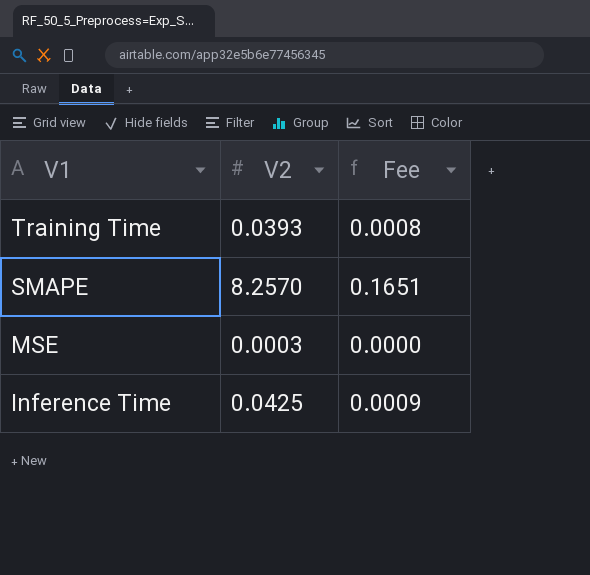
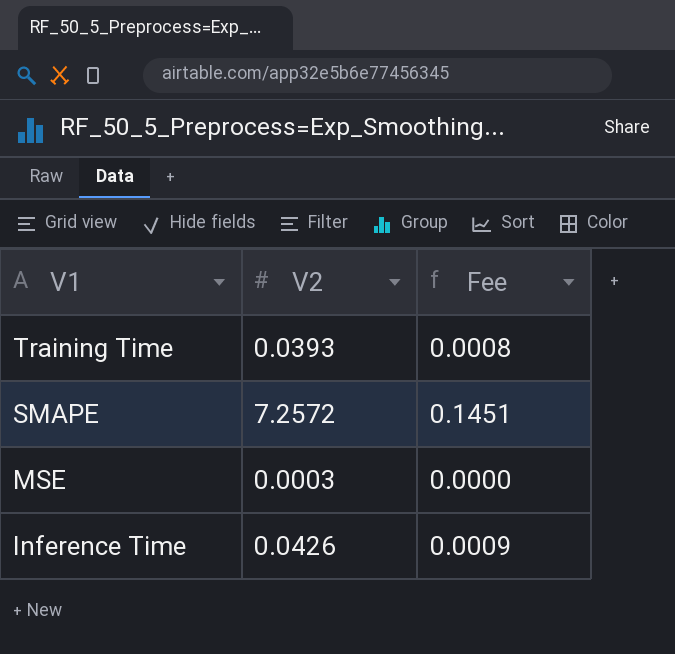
SMAPE | V2: 8.2570 -> 7.2572
SMAPE | Fee: 0.1651 -> 0.1451
Inference Time | V2: 0.0425 -> 0.0426

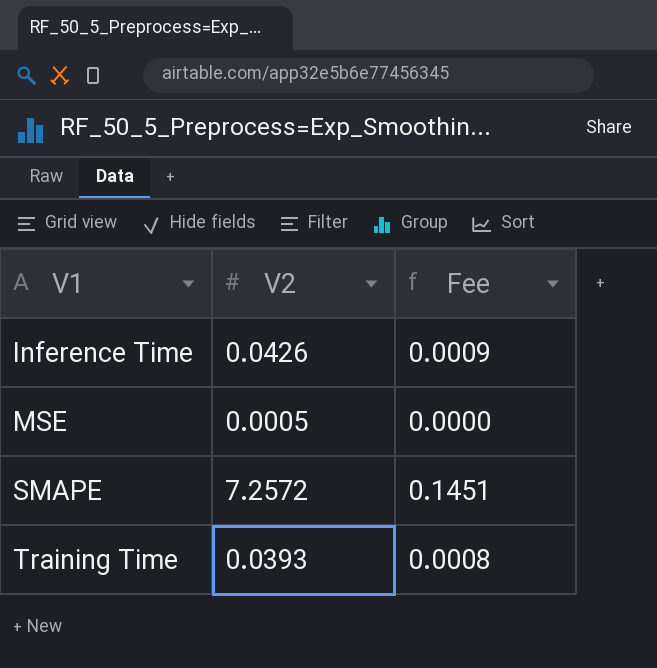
row order: V1 descending -> V1 ascending
MSE | V2: 0.0003 -> 0.0005

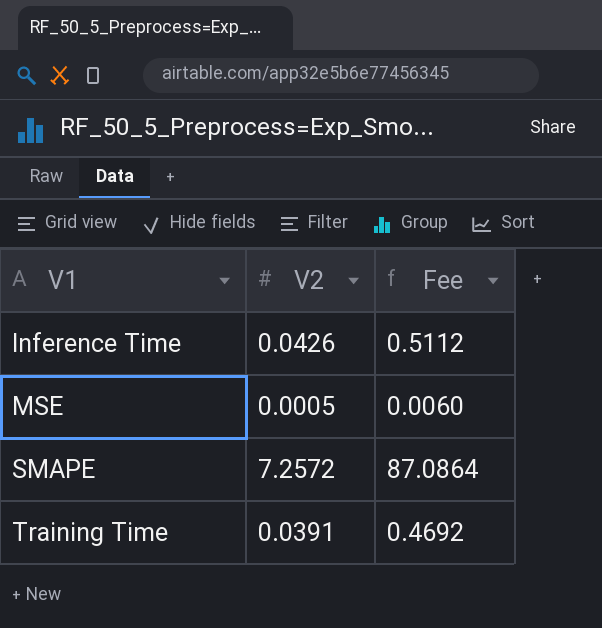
column Fee | formula: [V2] * 0.02 -> [V2] * 12
Training Time | V2: 0.0393 -> 0.0391

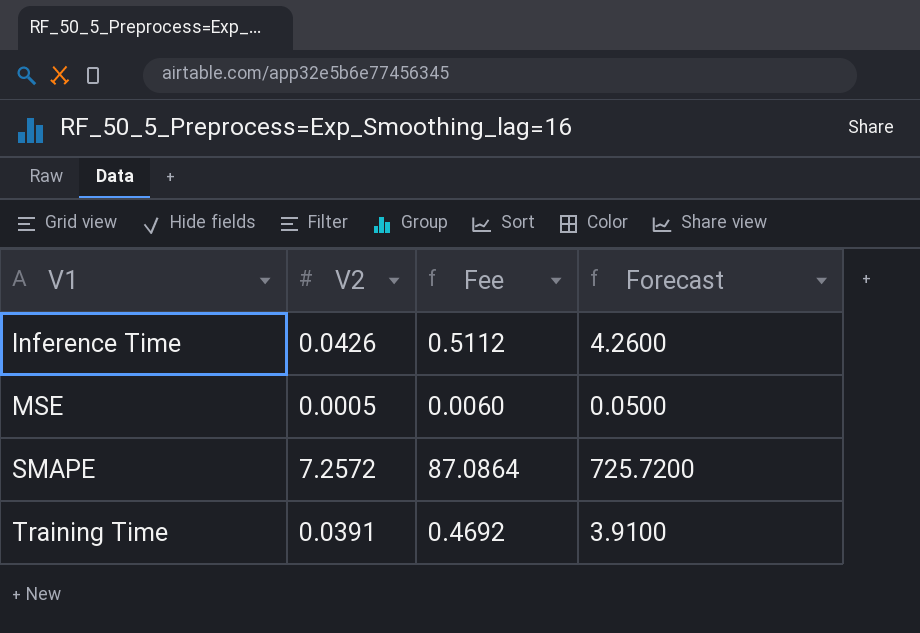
column Forecast | formula: none -> [V2] * 100

